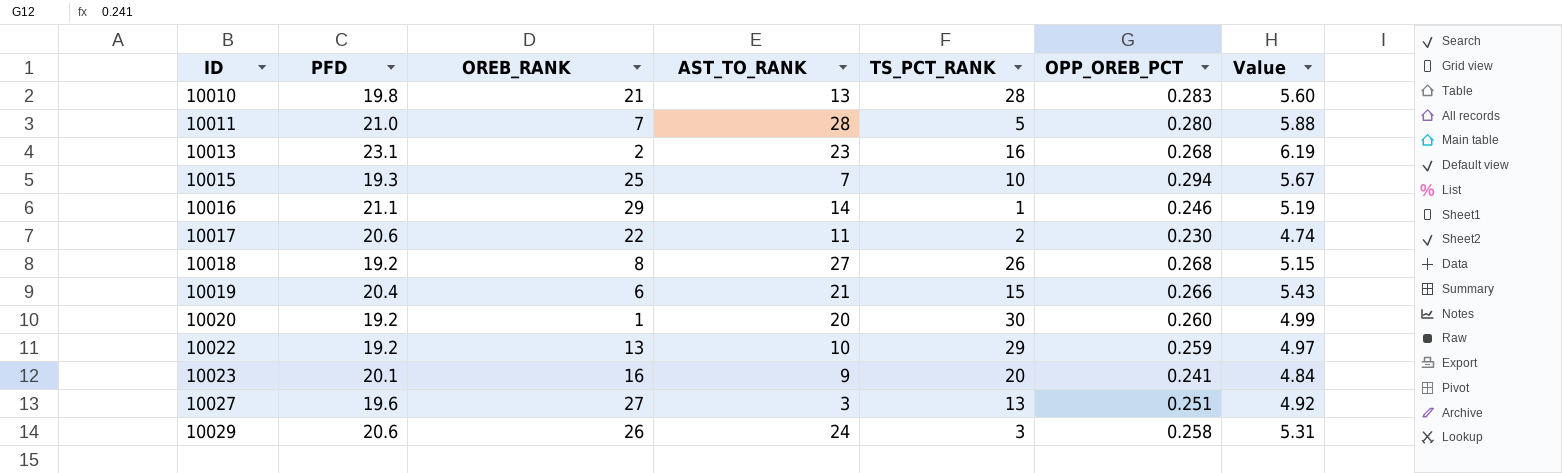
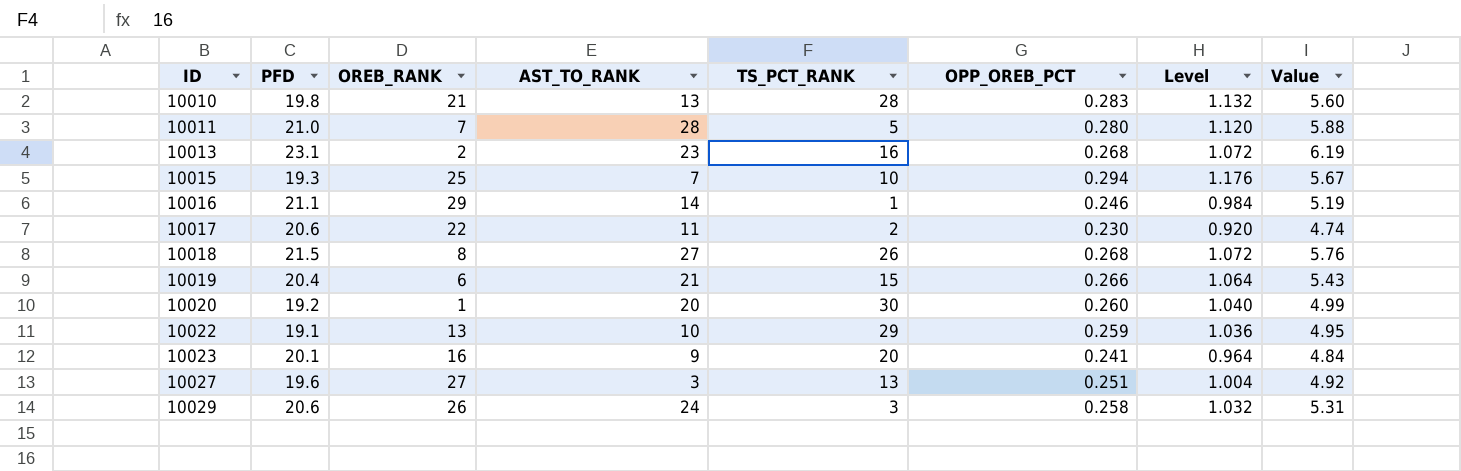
column Level | formula: none -> [OPP_OREB_PCT] * 4
10018 | PFD: 19.2 -> 21.5
10018 | Value: 5.15 -> 5.76
10022 | PFD: 19.2 -> 19.1
10022 | Value: 4.97 -> 4.95

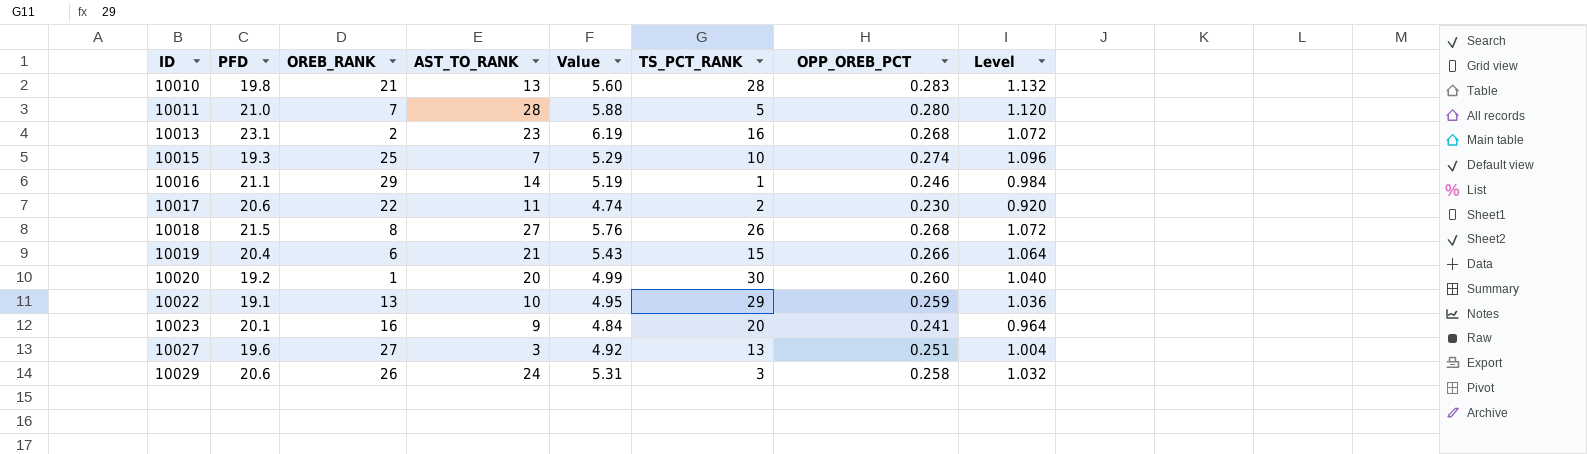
column Value | position: 8 -> 5
10015 | Value: 5.67 -> 5.29
10015 | OPP_OREB_PCT: 0.294 -> 0.274
10015 | Level: 1.176 -> 1.096

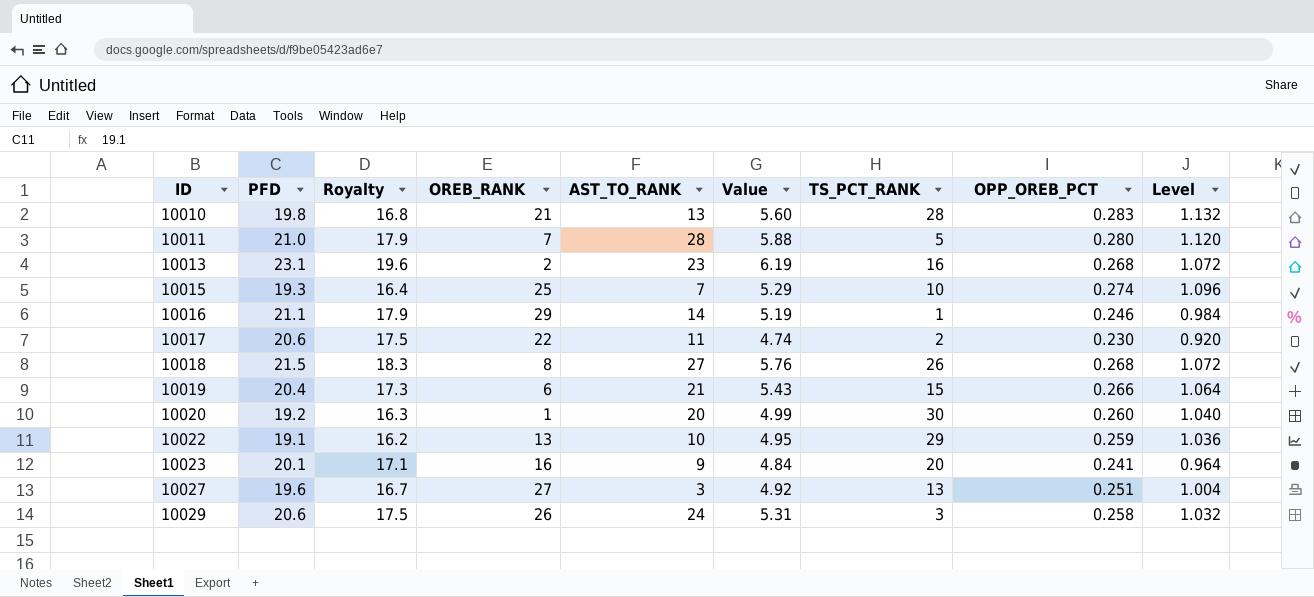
column Royalty | formula: none -> [PFD] * 0.85

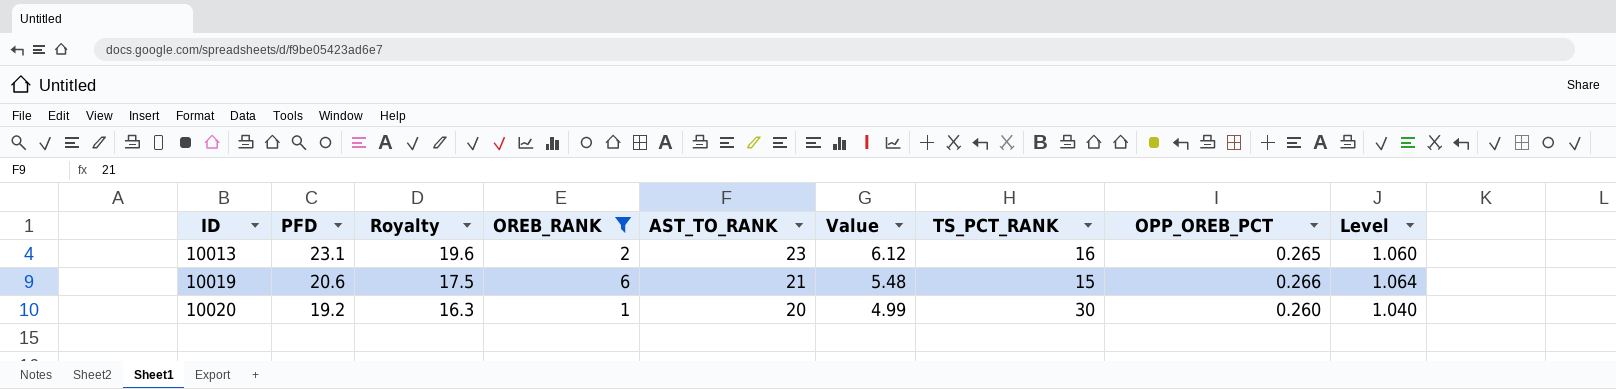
filter: none -> OREB_RANK <= 6
10013 | Value: 6.19 -> 6.12
10013 | OPP_OREB_PCT: 0.268 -> 0.265
10013 | Level: 1.072 -> 1.060
10019 | PFD: 20.4 -> 20.6
10019 | Royalty: 17.3 -> 17.5
10019 | Value: 5.43 -> 5.48

